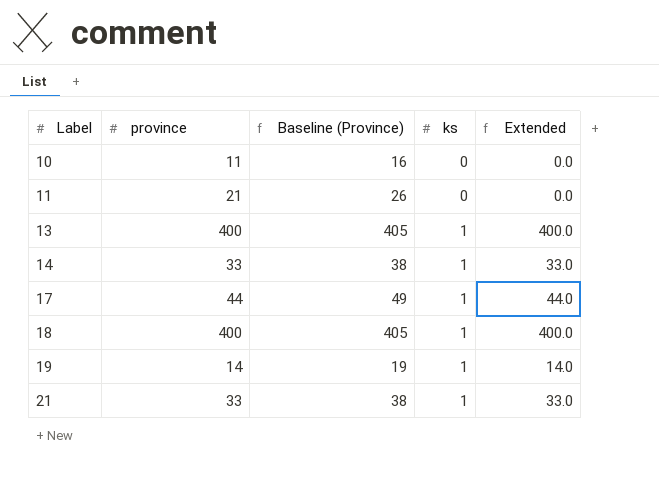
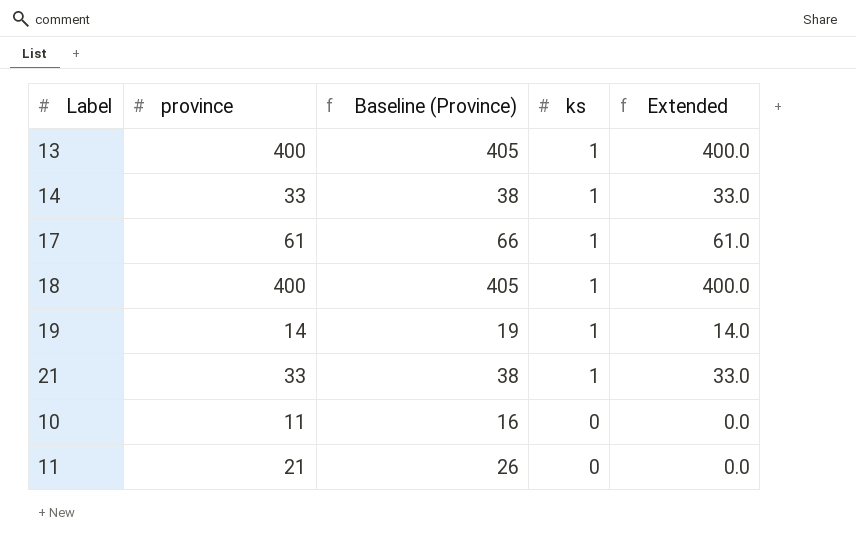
row order: Label ascending -> ks descending
17 | province: 44 -> 61
17 | Baseline (Province): 49 -> 66
17 | Extended: 44.0 -> 61.0

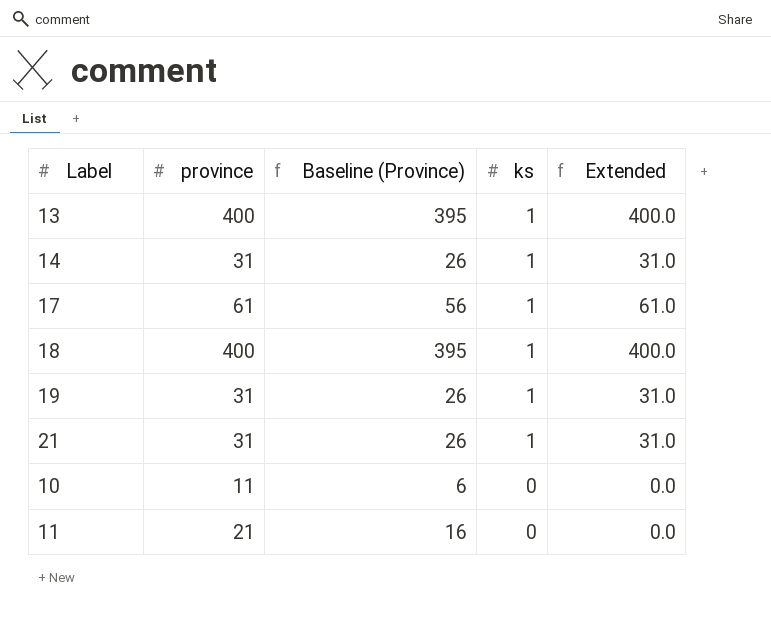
column Baseline (Province) | formula: [province] + 5 -> [province] - 5
14 | province: 33 -> 31
14 | Extended: 33.0 -> 31.0
19 | province: 14 -> 31
19 | Extended: 14.0 -> 31.0
21 | province: 33 -> 31
21 | Extended: 33.0 -> 31.0

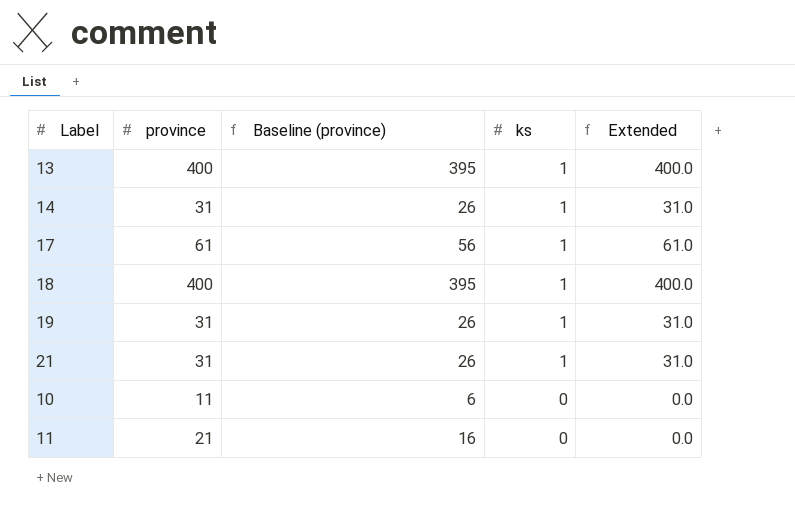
column name: Baseline (Province) -> Baseline (province)

